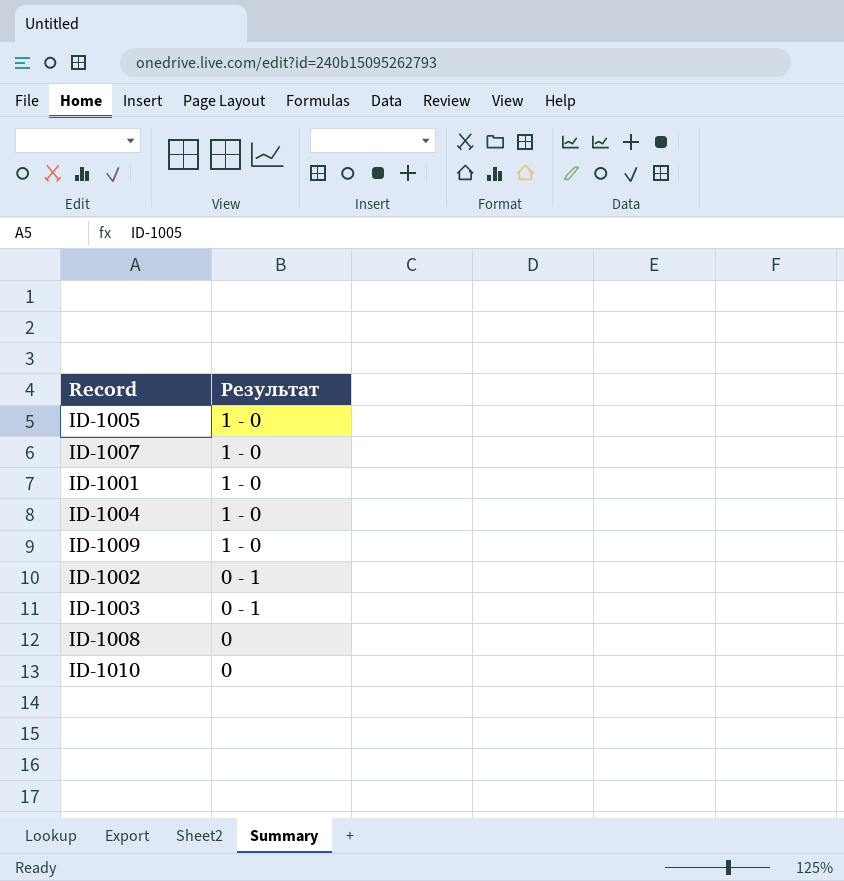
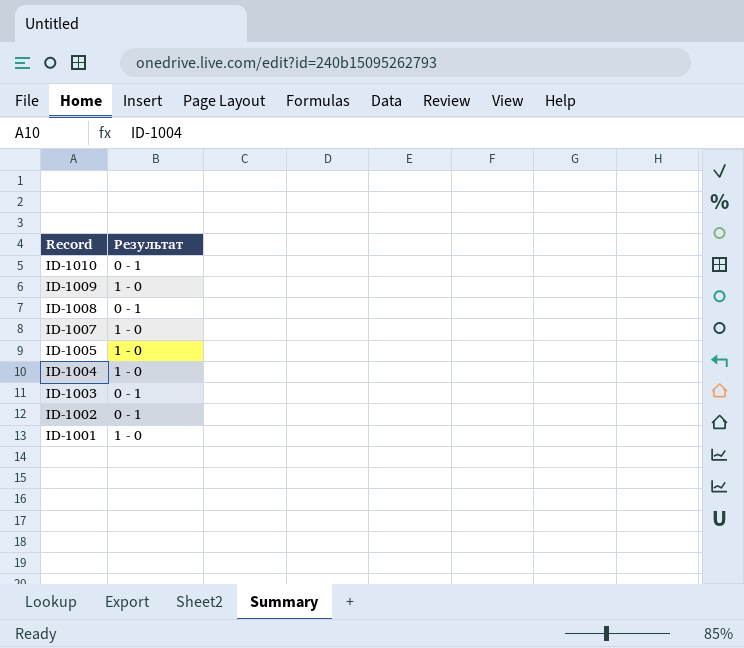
row order: Результат descending -> Record descending
ID-1010 | Результат: 0 -> 0 - 1
ID-1008 | Результат: 0 -> 0 - 1

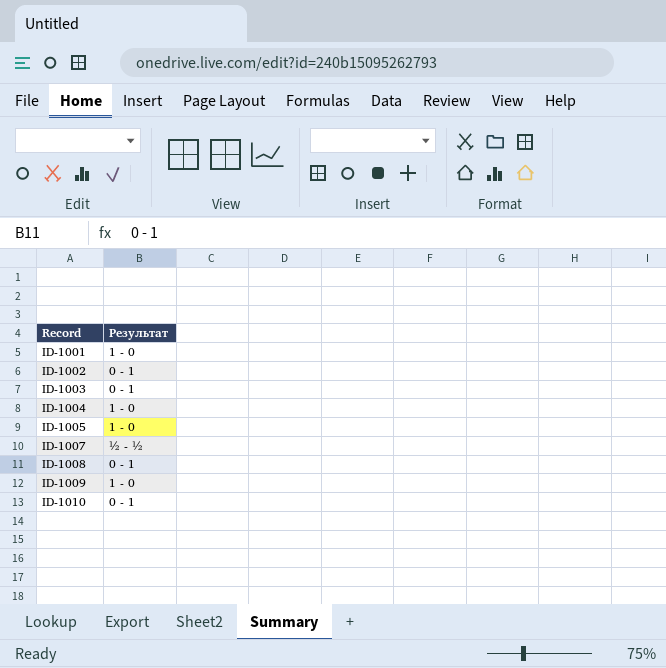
row order: Record descending -> Record ascending
ID-1007 | Результат: 1 - 0 -> ½ - ½

